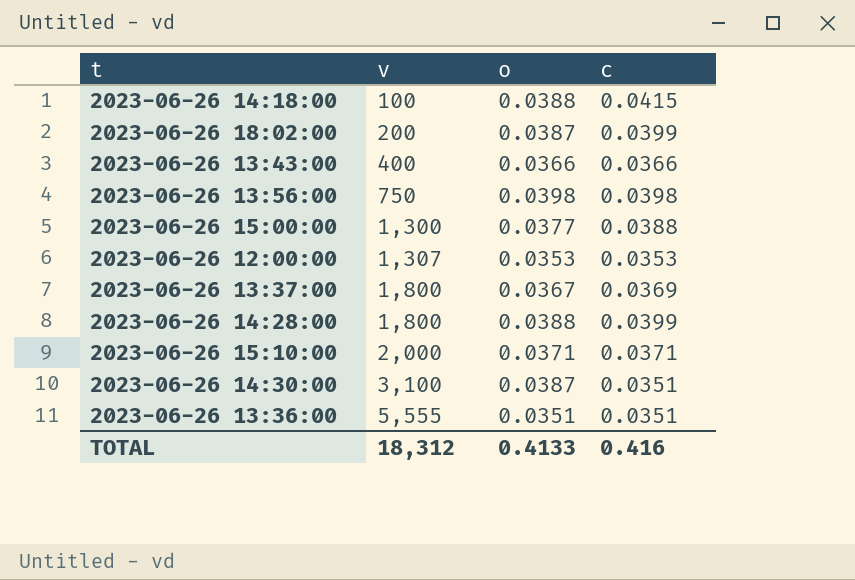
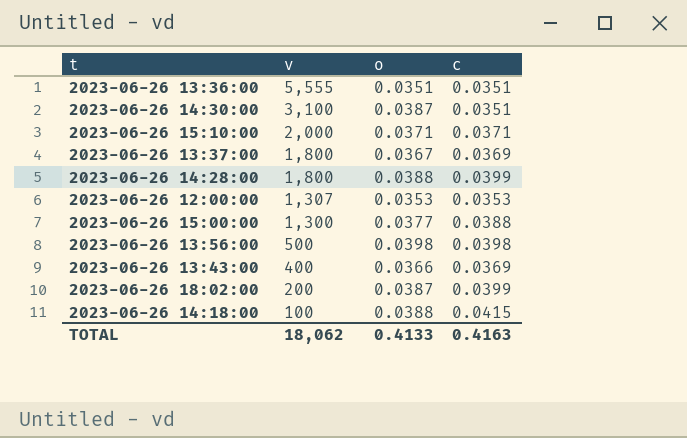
row order: v ascending -> v descending
2023-06-26 13:56:00 | v: 750 -> 500
2023-06-26 13:43:00 | c: 0.0366 -> 0.0369
TOTAL | v: 18,312 -> 18,062
TOTAL | c: 0.416 -> 0.4163

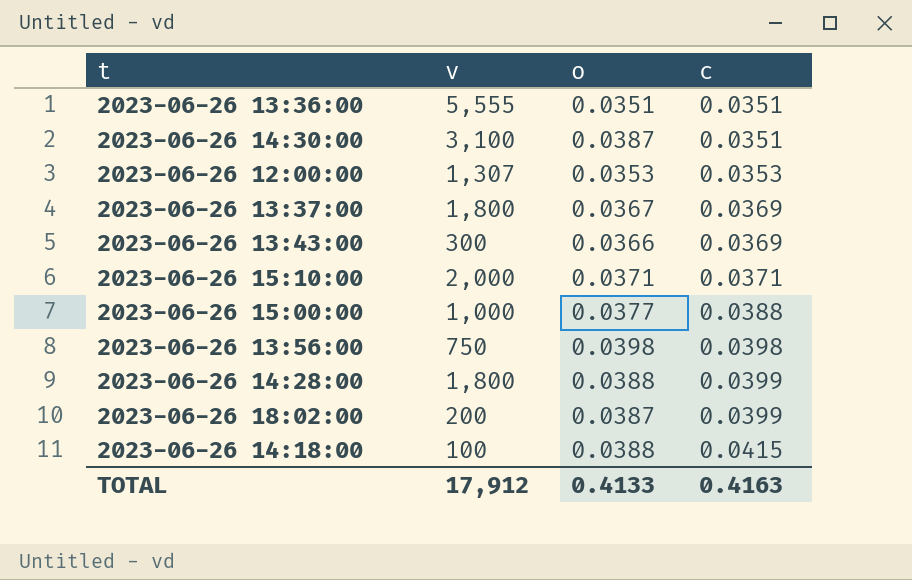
row order: v descending -> c ascending
2023-06-26 13:43:00 | v: 400 -> 300
2023-06-26 15:00:00 | v: 1,300 -> 1,000
2023-06-26 13:56:00 | v: 500 -> 750
TOTAL | v: 18,062 -> 17,912

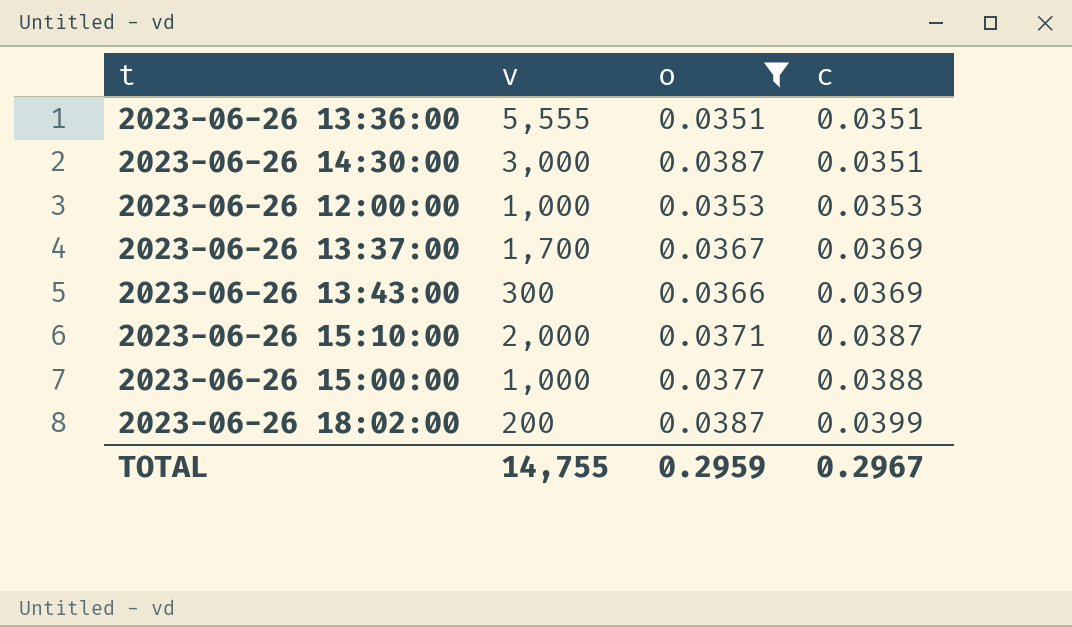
filter: none -> o <= 0.0387
2023-06-26 14:30:00 | v: 3,100 -> 3,000
2023-06-26 12:00:00 | v: 1,307 -> 1,000
2023-06-26 13:37:00 | v: 1,800 -> 1,700
2023-06-26 15:10:00 | c: 0.0371 -> 0.0387
TOTAL | v: 17,912 -> 14,755
TOTAL | o: 0.4133 -> 0.2959
TOTAL | c: 0.4163 -> 0.2967

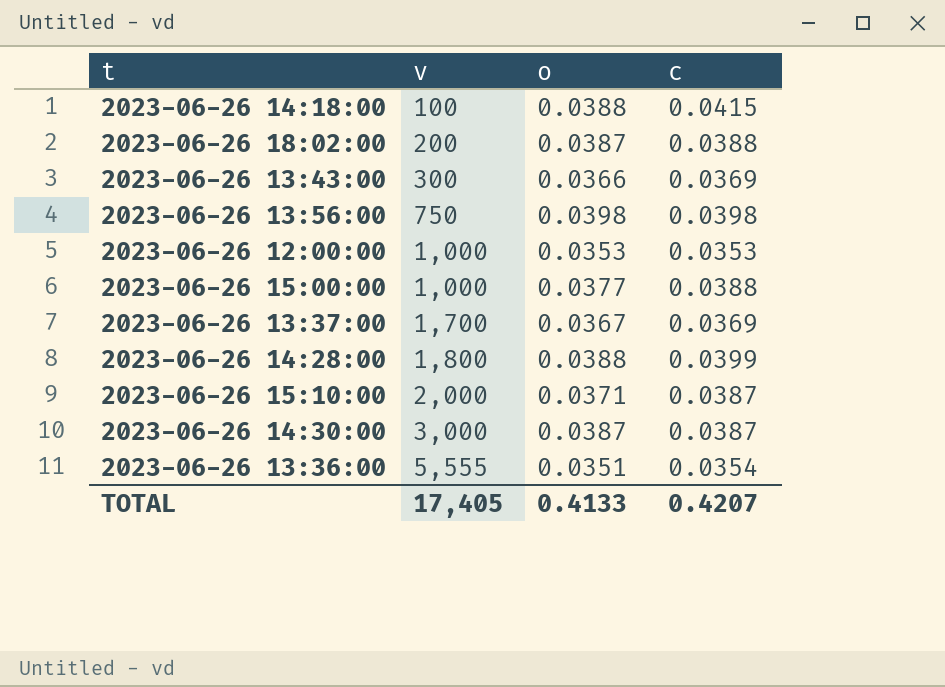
filter: o <= 0.0387 -> none
row order: c ascending -> v ascending
2023-06-26 18:02:00 | c: 0.0399 -> 0.0388
2023-06-26 14:30:00 | c: 0.0351 -> 0.0387
2023-06-26 13:36:00 | c: 0.0351 -> 0.0354
TOTAL | v: 14,755 -> 17,405
TOTAL | o: 0.2959 -> 0.4133
TOTAL | c: 0.2967 -> 0.4207

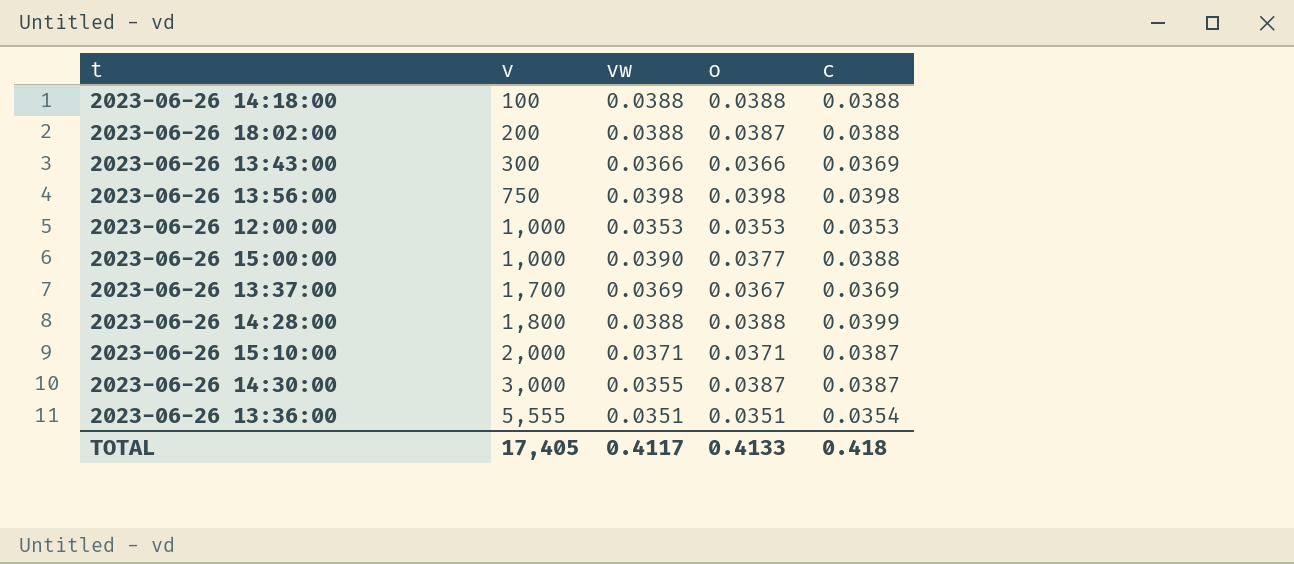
column vw | position: none -> 3
2023-06-26 14:18:00 | c: 0.0415 -> 0.0388
TOTAL | c: 0.4207 -> 0.418

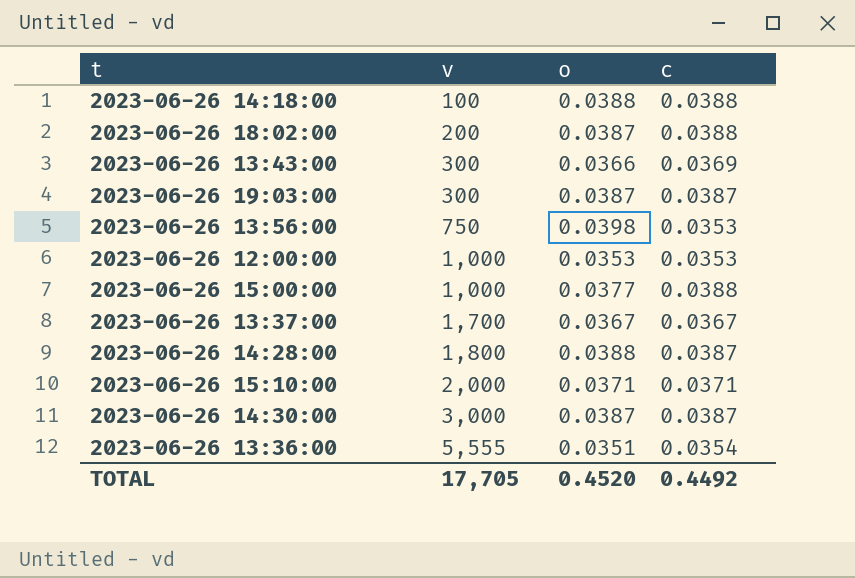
column vw | position: 3 -> none
row 2023-06-26 19:03:00: none -> 300 | 0.0387 | 0.0387
2023-06-26 13:56:00 | c: 0.0398 -> 0.0353
2023-06-26 13:37:00 | c: 0.0369 -> 0.0367
2023-06-26 14:28:00 | c: 0.0399 -> 0.0387
2023-06-26 15:10:00 | c: 0.0387 -> 0.0371
TOTAL | v: 17,405 -> 17,705
TOTAL | o: 0.4133 -> 0.4520
TOTAL | c: 0.418 -> 0.4492

